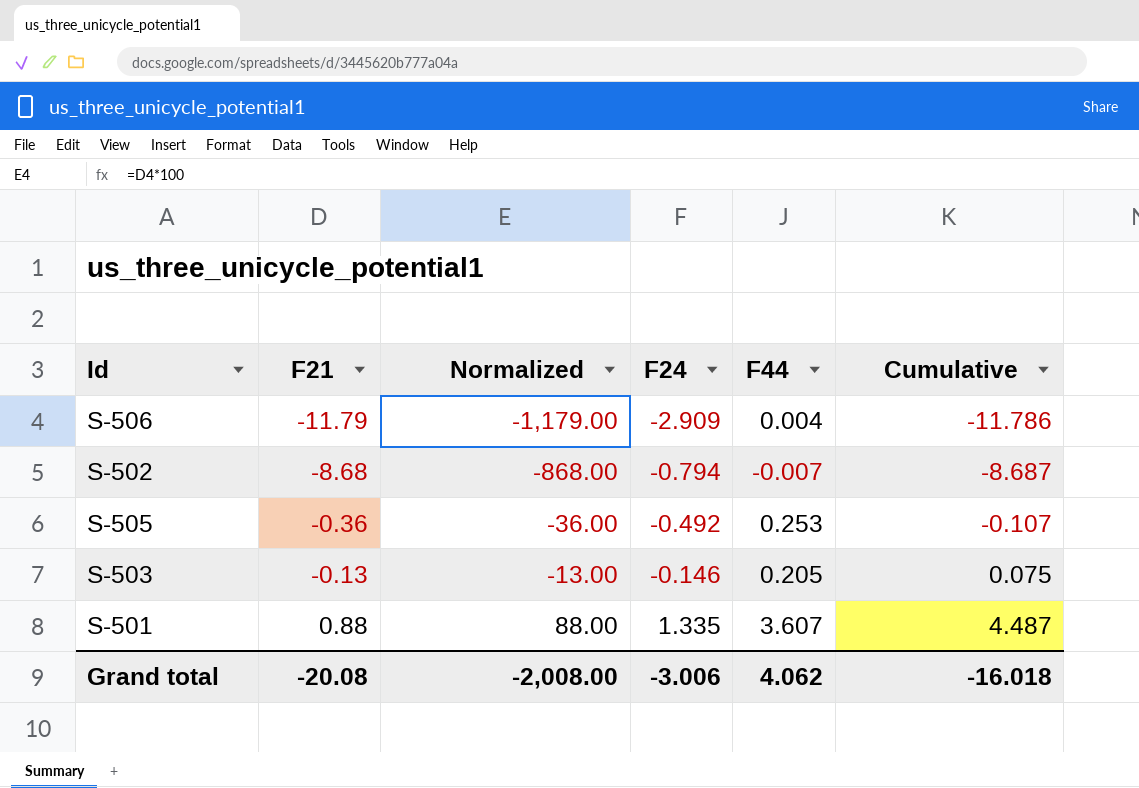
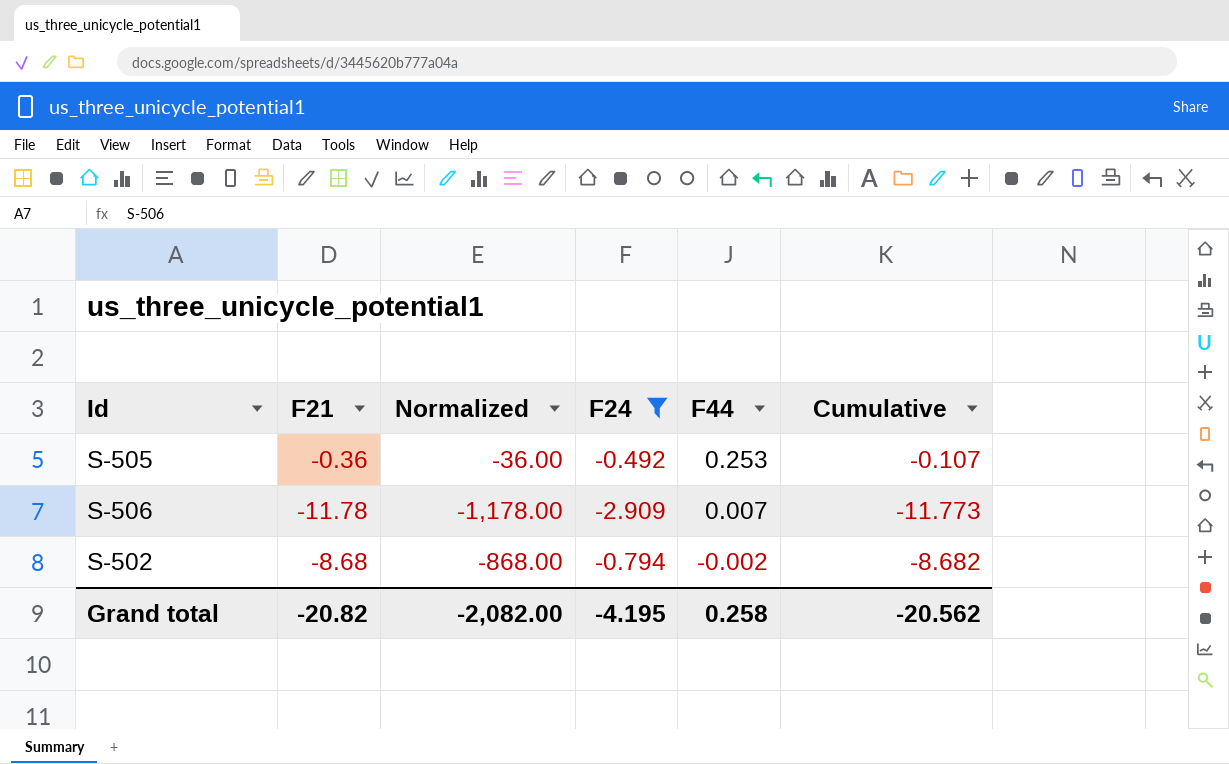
filter: none -> F24 <= -0.492
row order: F21 ascending -> F44 descending
S-506 | F21: -11.79 -> -11.78
S-506 | Normalized: -1,179.00 -> -1,178.00
S-506 | F44: 0.004 -> 0.007
S-506 | Cumulative: -11.786 -> -11.773
S-502 | F44: -0.007 -> -0.002
S-502 | Cumulative: -8.687 -> -8.682
Grand total | F21: -20.08 -> -20.82
Grand total | Normalized: -2,008.00 -> -2,082.00
Grand total | F24: -3.006 -> -4.195
Grand total | F44: 4.062 -> 0.258
Grand total | Cumulative: -16.018 -> -20.562

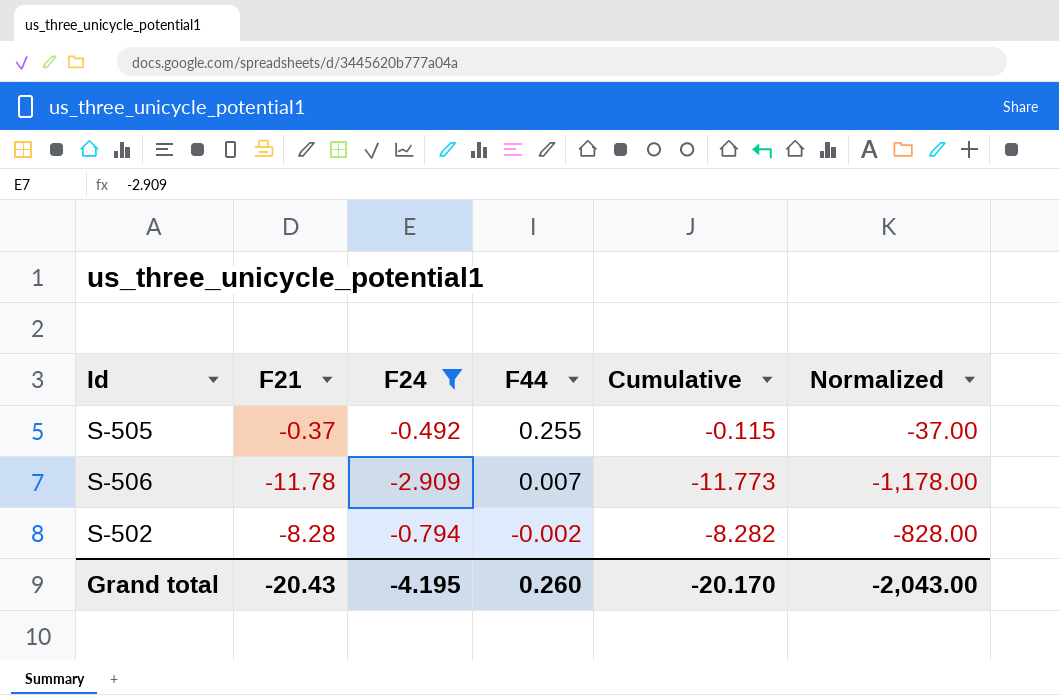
column Normalized | position: 3 -> 6
S-505 | F21: -0.36 -> -0.37
S-505 | F44: 0.253 -> 0.255
S-505 | Cumulative: -0.107 -> -0.115
S-505 | Normalized: -36.00 -> -37.00
S-502 | F21: -8.68 -> -8.28
S-502 | Cumulative: -8.682 -> -8.282
S-502 | Normalized: -868.00 -> -828.00
Grand total | F21: -20.82 -> -20.43
Grand total | F44: 0.258 -> 0.260
Grand total | Cumulative: -20.562 -> -20.170
Grand total | Normalized: -2,082.00 -> -2,043.00

